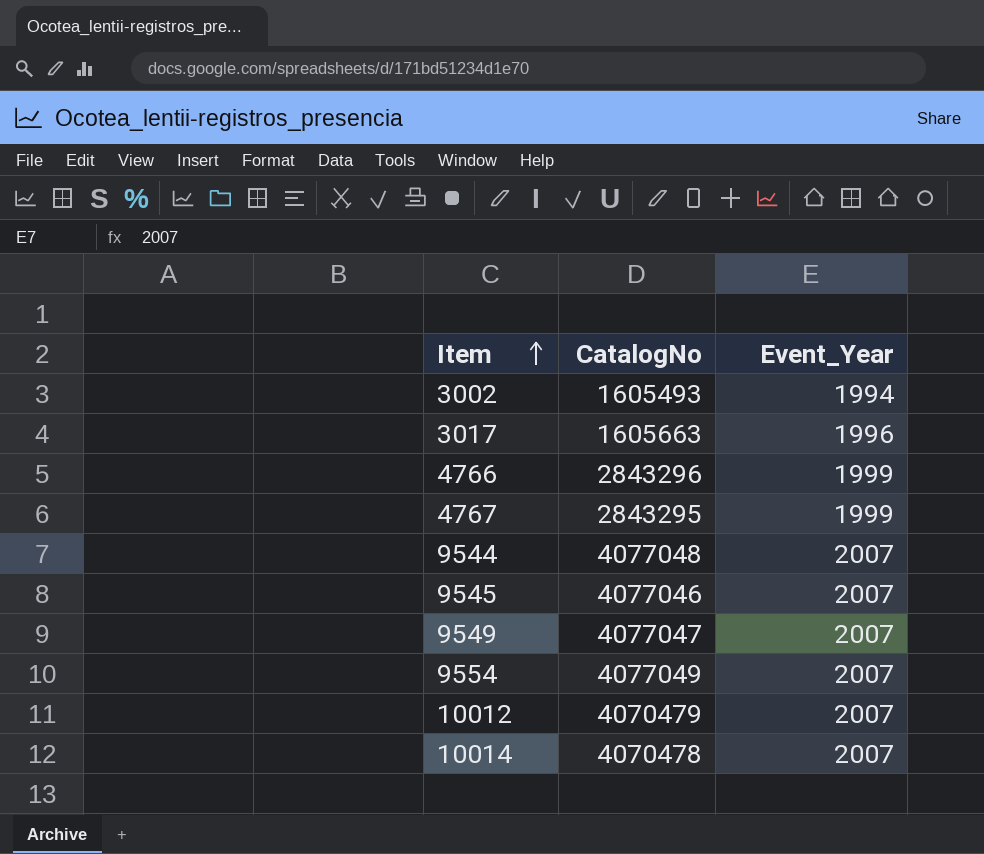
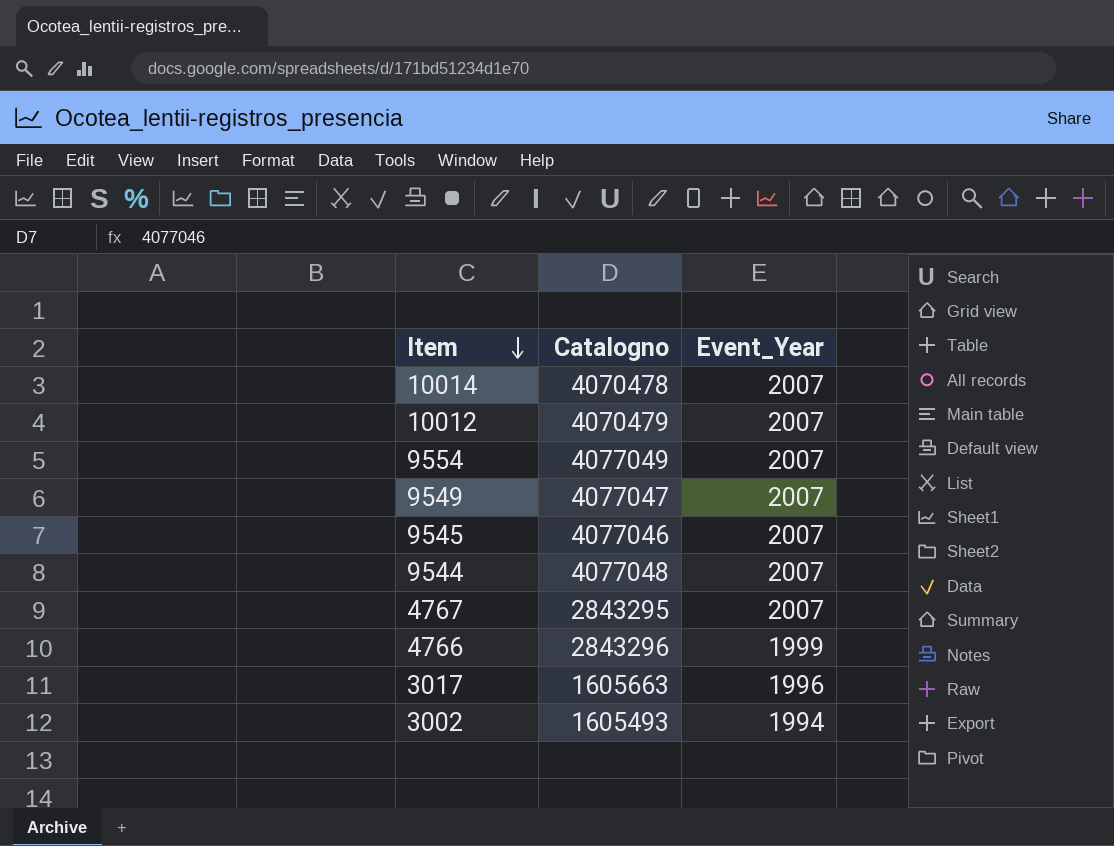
row order: Item ascending -> Item descending
column name: CatalogNo -> Catalogno
4767 | Event_Year: 1999 -> 2007

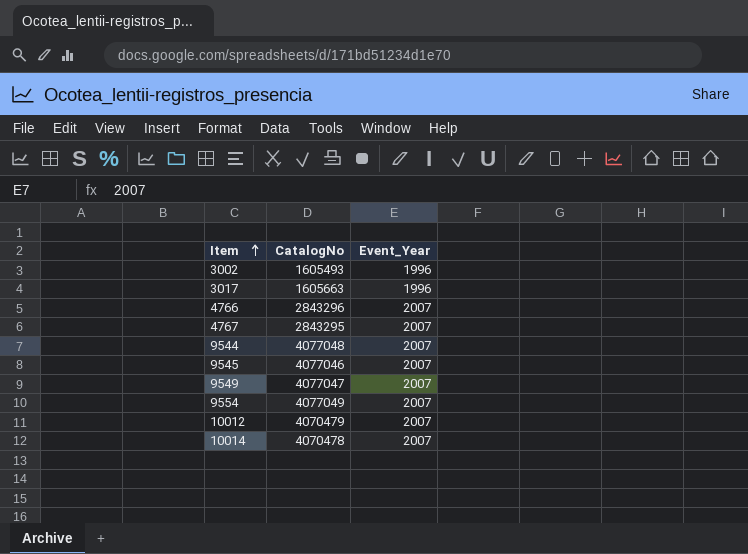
row order: Item descending -> Item ascending
column name: Catalogno -> CatalogNo
3002 | Event_Year: 1994 -> 1996
4766 | Event_Year: 1999 -> 2007

